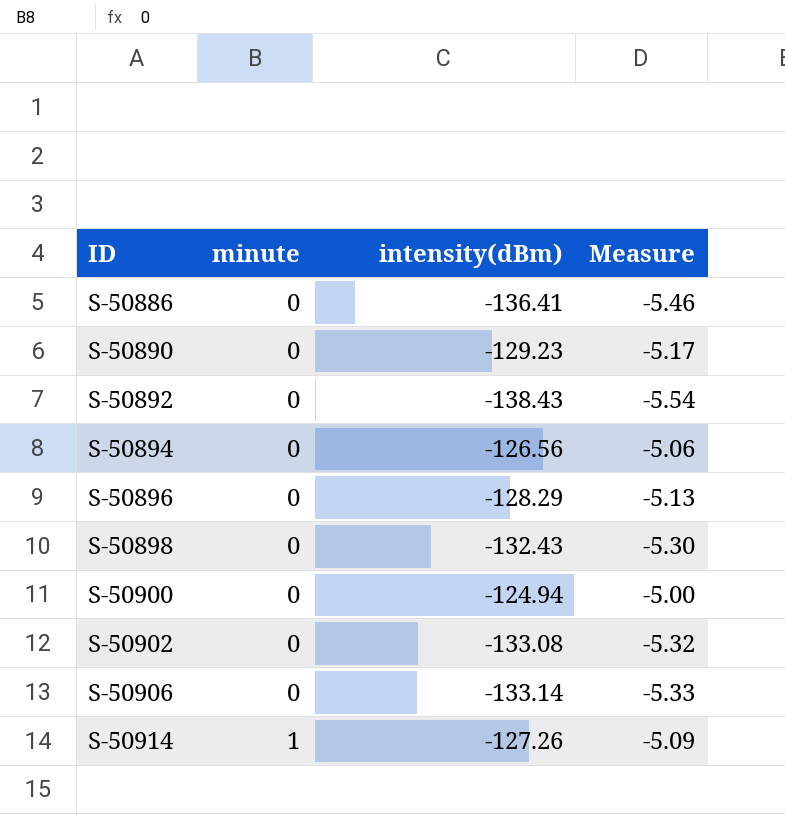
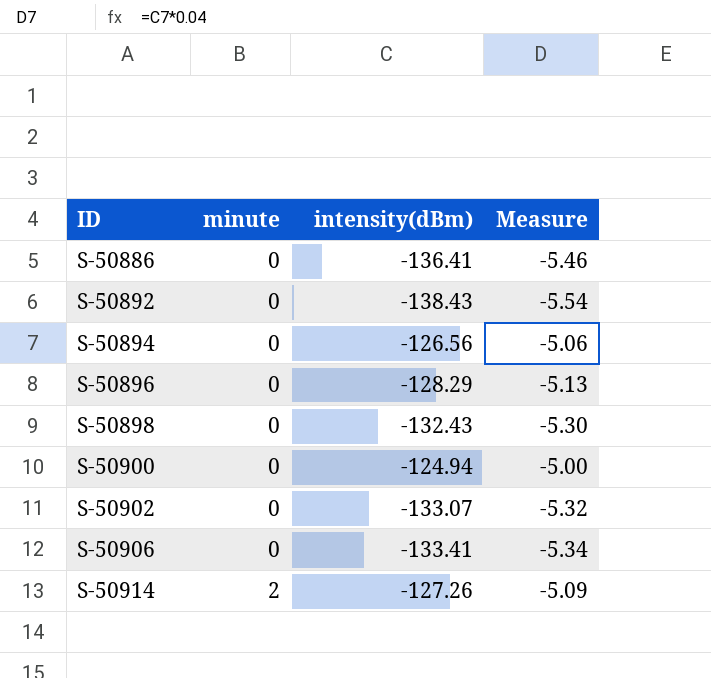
row S-50890: 0 | -129.23 | -5.17 -> none
S-50902 | intensity(dBm): -133.08 -> -133.07
S-50906 | intensity(dBm): -133.14 -> -133.41
S-50906 | Measure: -5.33 -> -5.34
S-50914 | minute: 1 -> 2

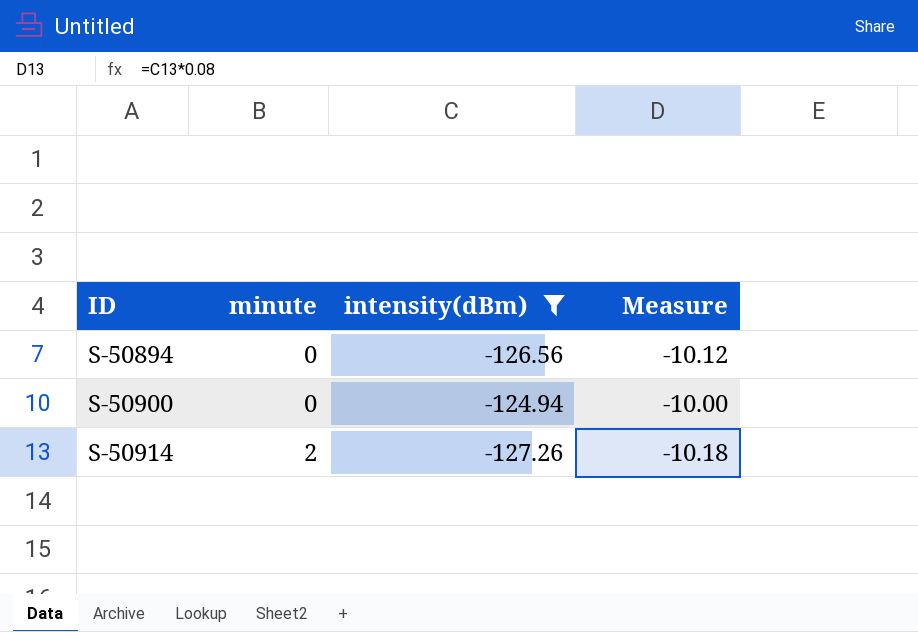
filter: none -> intensity(dBm) >= -127.26
column Measure | formula: [intensity(dBm)] * 0.04 -> [intensity(dBm)] * 0.08

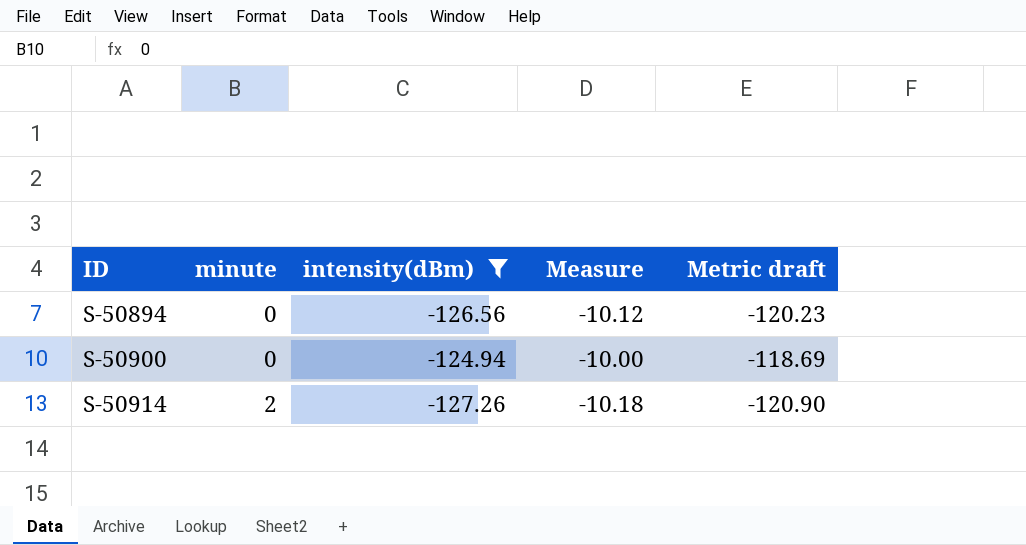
column Metric draft | formula: none -> [intensity(dBm)] * 0.95

